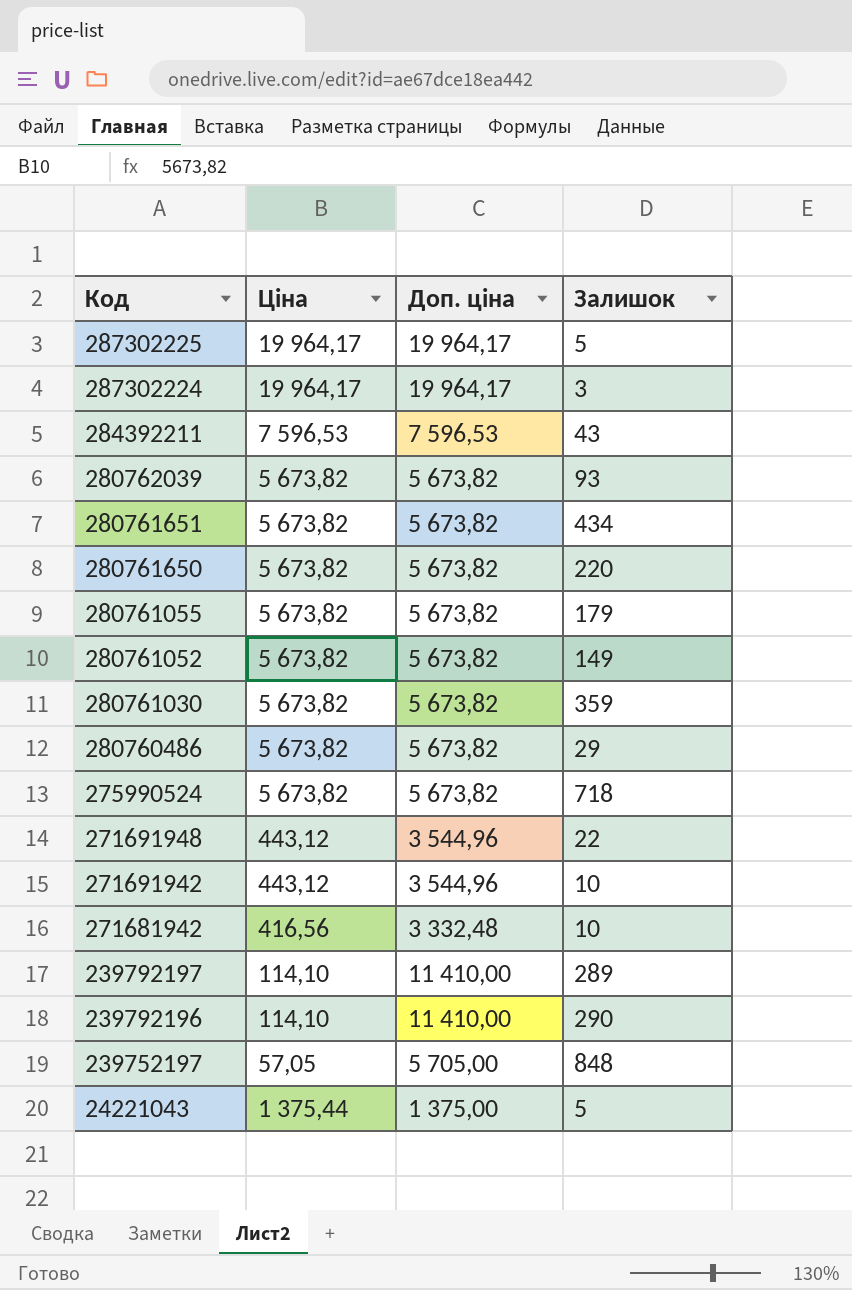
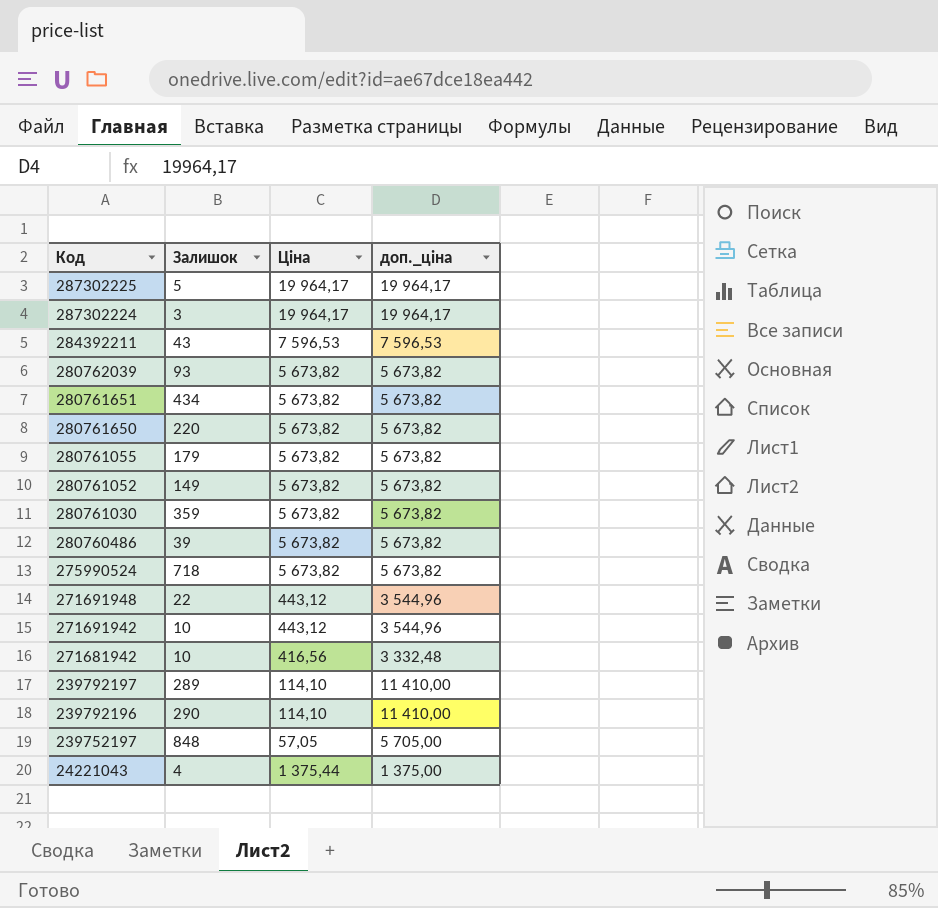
column Залишок | position: 4 -> 2
column name: Доп. ціна -> доп._ціна
280760486 | Залишок: 29 -> 39
24221043 | Залишок: 5 -> 4

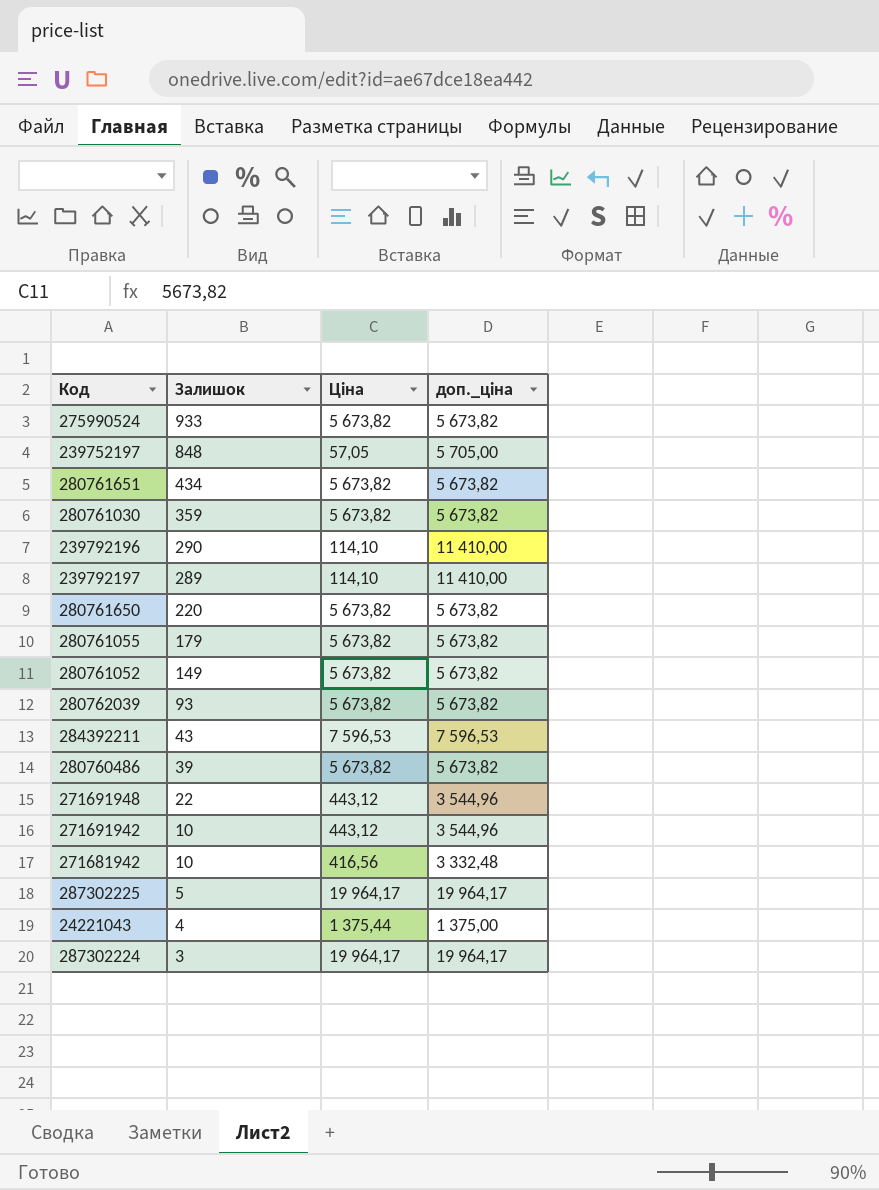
row order: Код descending -> Залишок descending
275990524 | Залишок: 718 -> 933

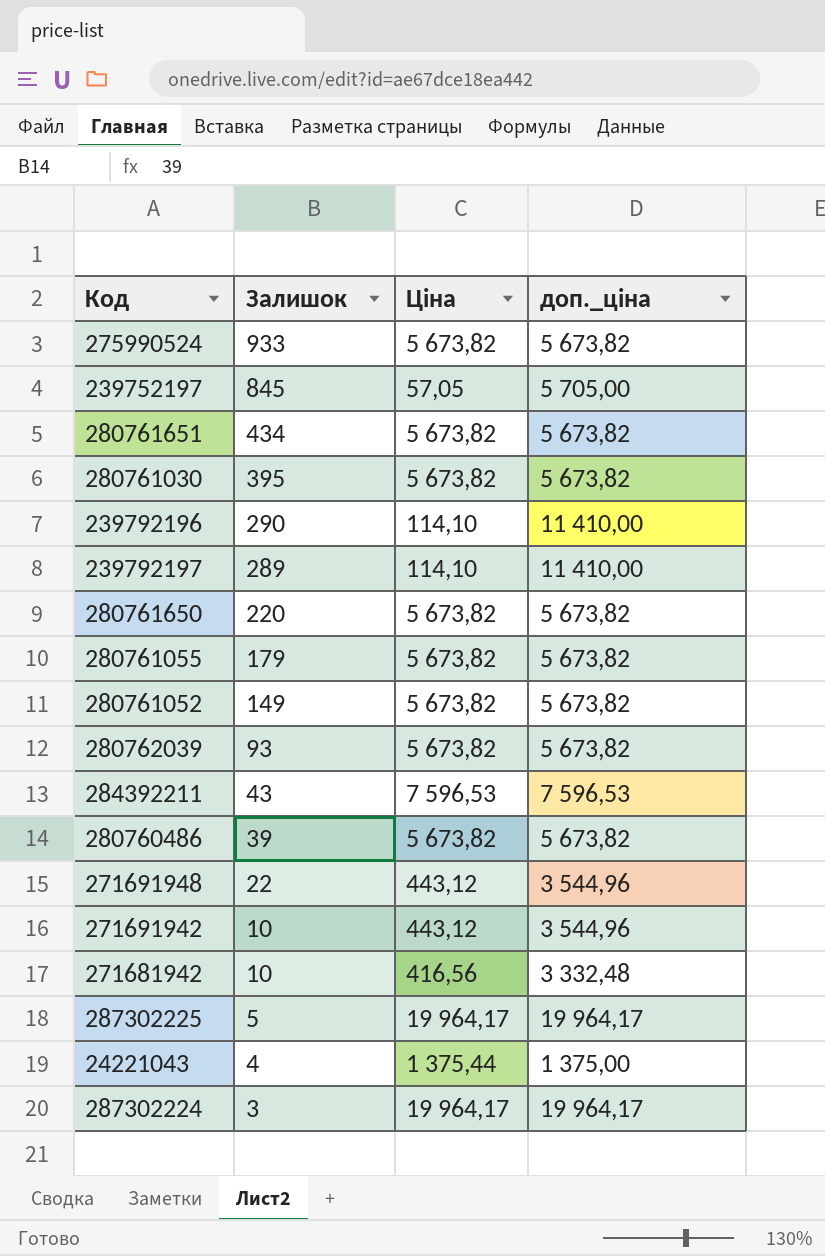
239752197 | Залишок: 848 -> 845
280761030 | Залишок: 359 -> 395

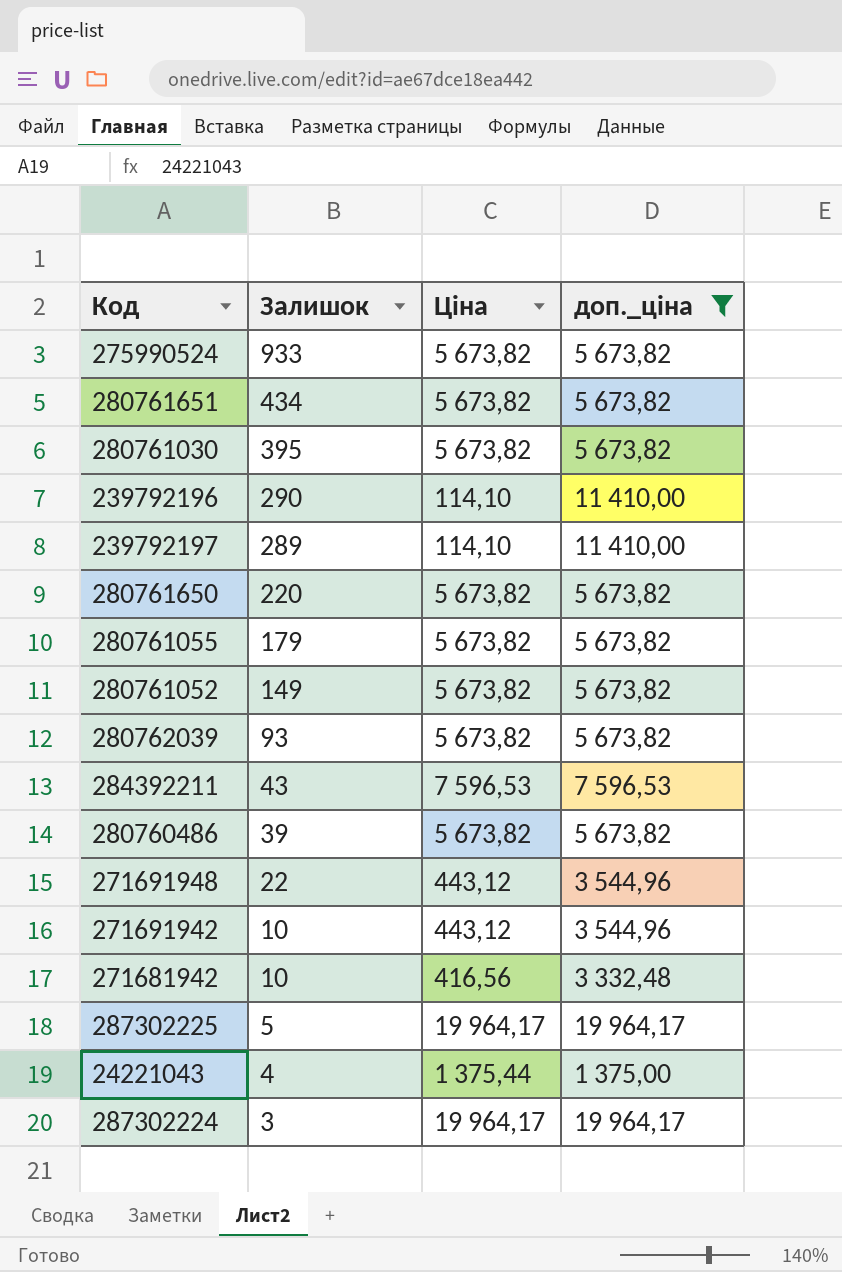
filter: none -> доп._ціна != 5 705,00

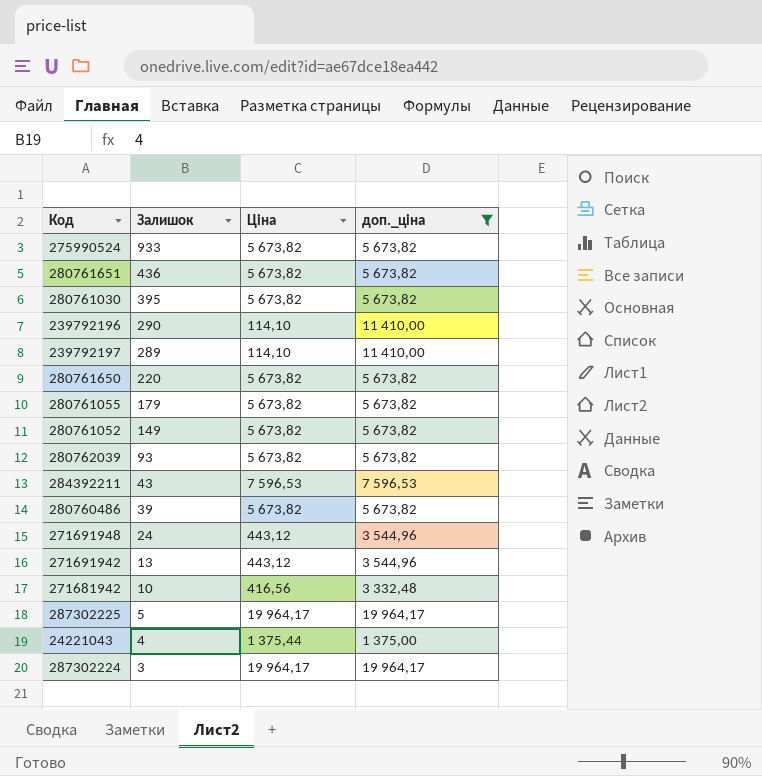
280761651 | Залишок: 434 -> 436
271691948 | Залишок: 22 -> 24
271691942 | Залишок: 10 -> 13

